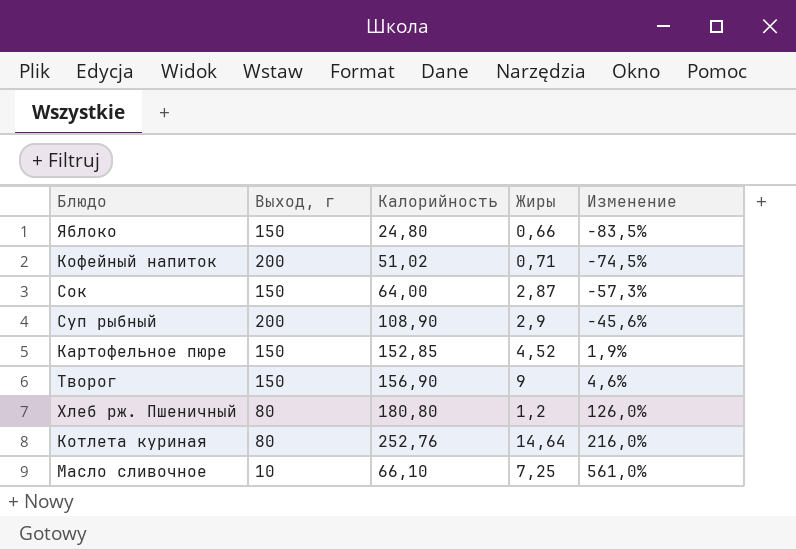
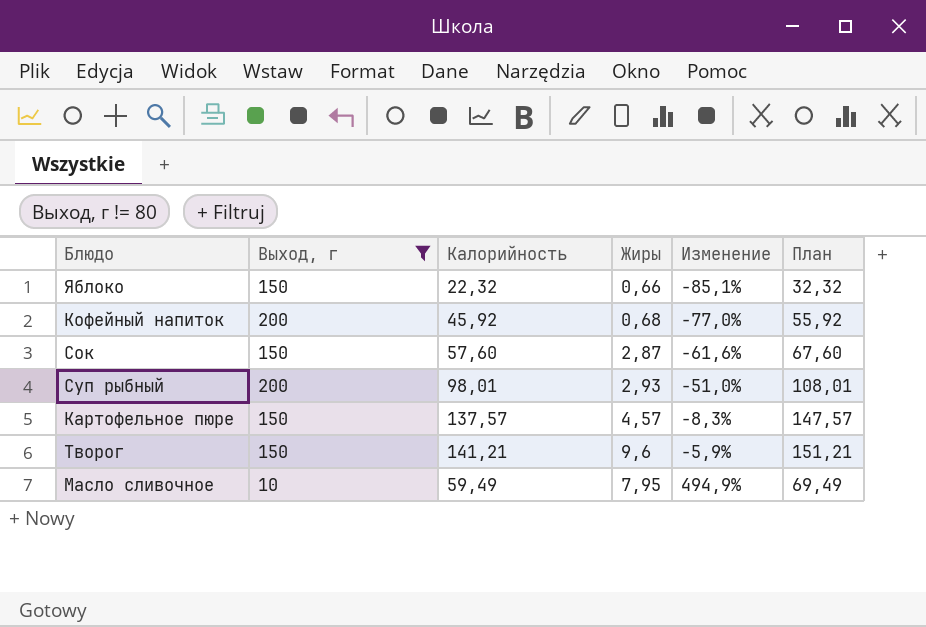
filter: none -> Выход, г != 80
column План | formula: none -> [Калорийность] + 10
Яблоко | Калорийность: 24,80 -> 22,32
Яблоко | Изменение: -83,5% -> -85,1%
Кофейный напиток | Калорийность: 51,02 -> 45,92
Кофейный напиток | Жиры: 0,71 -> 0,68
Кофейный напиток | Изменение: -74,5% -> -77,0%
Сок | Калорийность: 64,00 -> 57,60
Сок | Изменение: -57,3% -> -61,6%
Суп рыбный | Калорийность: 108,90 -> 98,01
Суп рыбный | Жиры: 2,9 -> 2,93
Суп рыбный | Изменение: -45,6% -> -51,0%
Картофельное пюре | Калорийность: 152,85 -> 137,57
Картофельное пюре | Жиры: 4,52 -> 4,57
Картофельное пюре | Изменение: 1,9% -> -8,3%
Творог | Калорийность: 156,90 -> 141,21
Творог | Жиры: 9 -> 9,6
Творог | Изменение: 4,6% -> -5,9%
Масло сливочное | Калорийность: 66,10 -> 59,49
Масло сливочное | Жиры: 7,25 -> 7,95
Масло сливочное | Изменение: 561,0% -> 494,9%

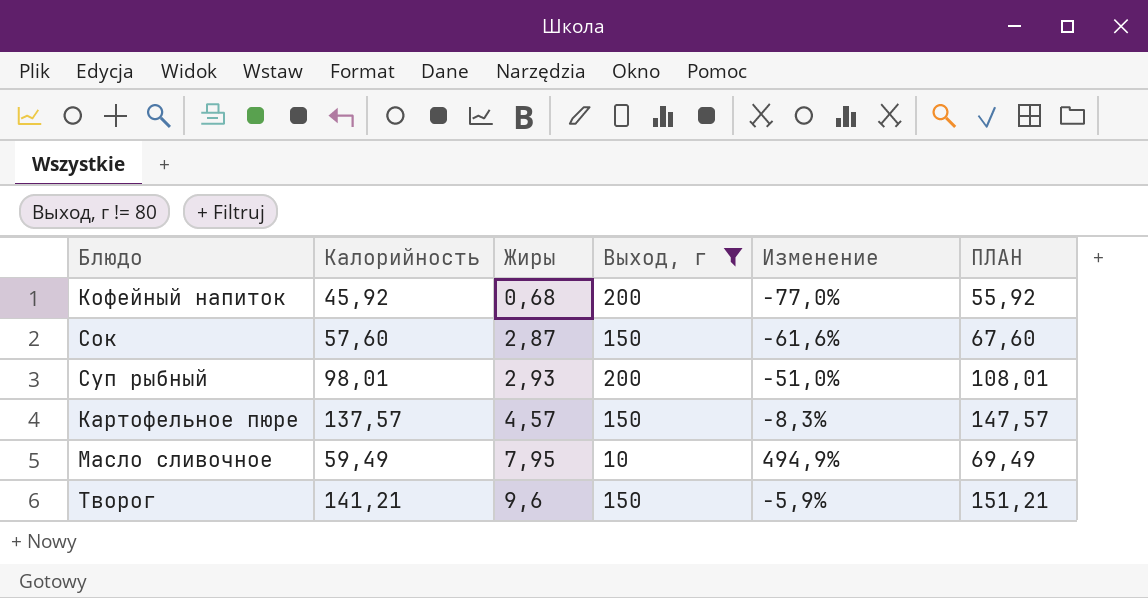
row order: Изменение ascending -> Жиры ascending
column Выход, г | position: 2 -> 4
column name: План -> ПЛАН
row Яблоко: 150 | 22,32 | 0,66 | -85,1% | 32,32 -> none

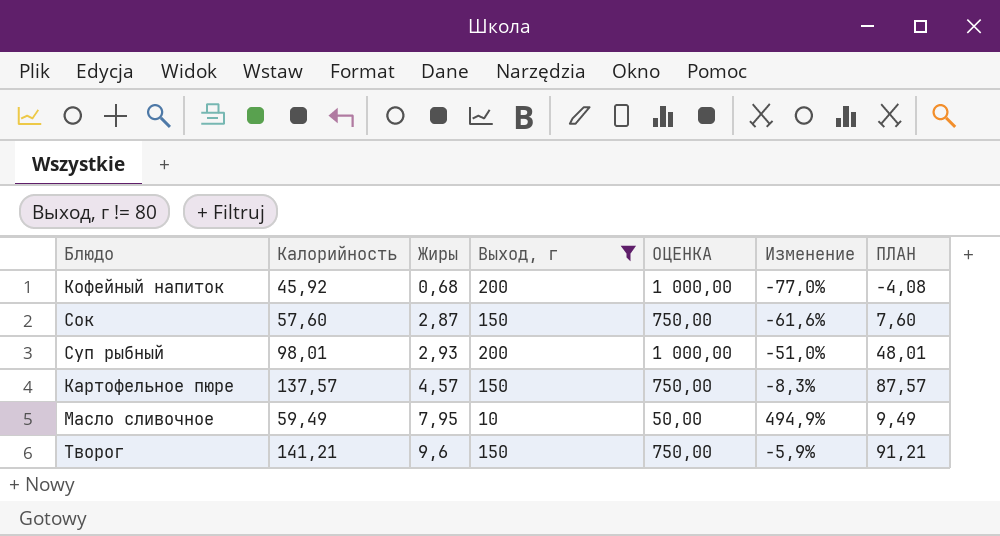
column ОЦЕНКА | formula: none -> [Выход, г] * 5
column ПЛАН | formula: [Калорийность] + 10 -> [Калорийность] - 50

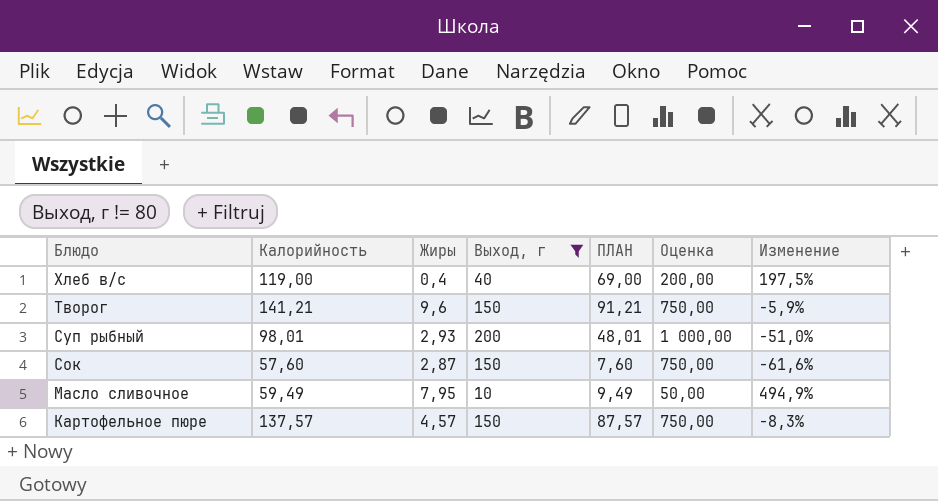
row order: Жиры ascending -> Блюдо descending
column ПЛАН | position: 7 -> 5
column name: ОЦЕНКА -> Оценка
row Кофейный напиток: 45,92 | 0,68 | 200 | 1 000,00 | -77,0% | -4,08 -> none
row Хлеб в/с: none -> 119,00 | 0,4 | 40 | 69,00 | 200,00 | 197,5%

